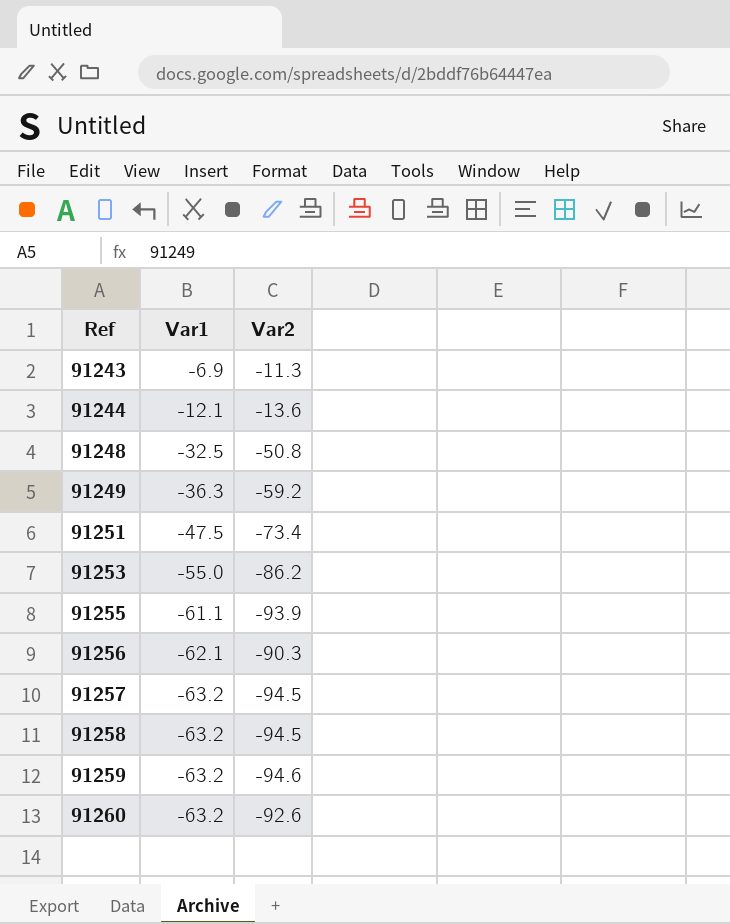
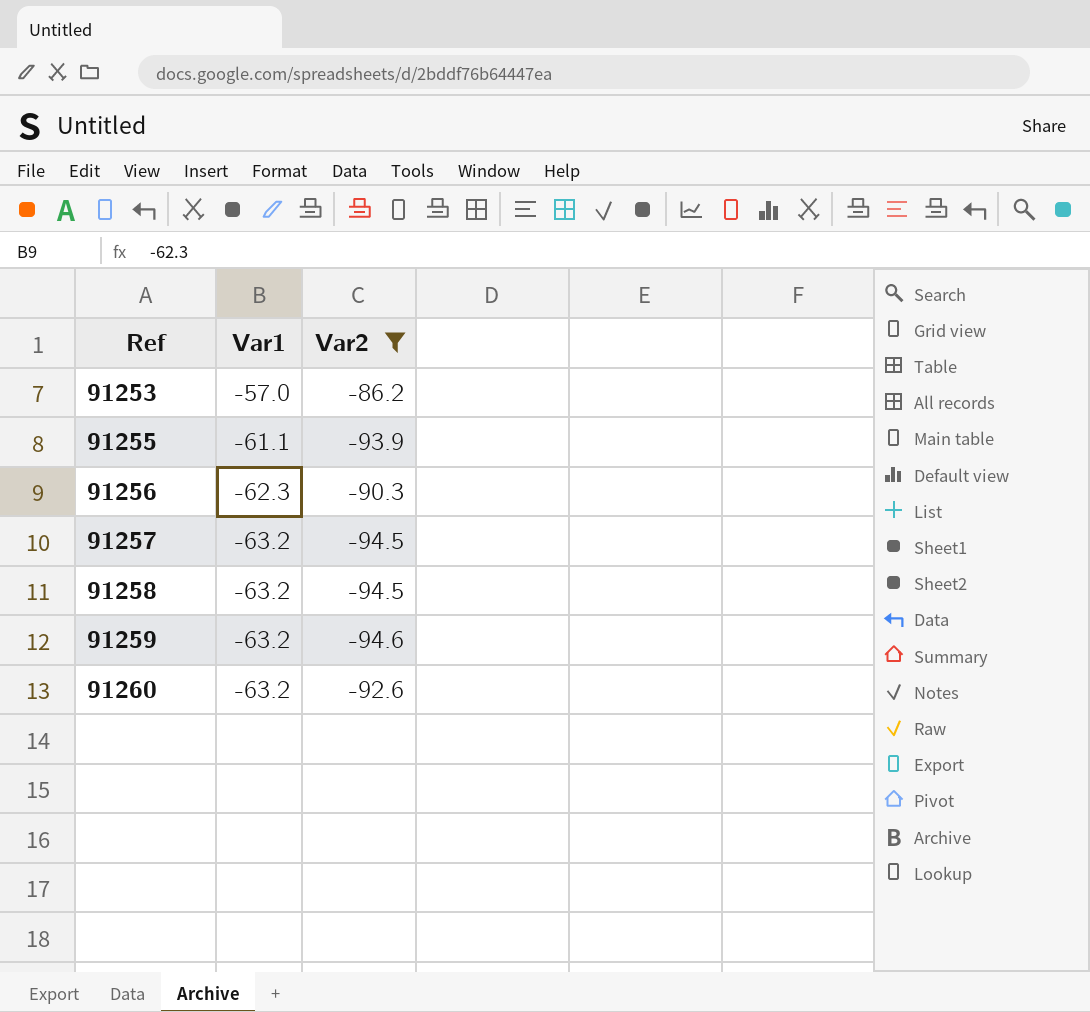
filter: none -> Var2 <= -86.2
91253 | Var1: -55.0 -> -57.0
91256 | Var1: -62.1 -> -62.3

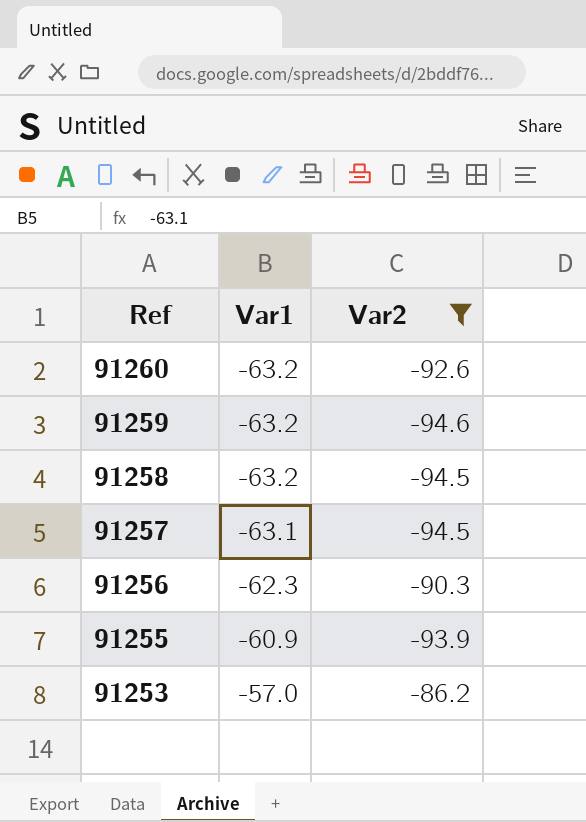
row order: Ref ascending -> Ref descending
91257 | Var1: -63.2 -> -63.1
91255 | Var1: -61.1 -> -60.9

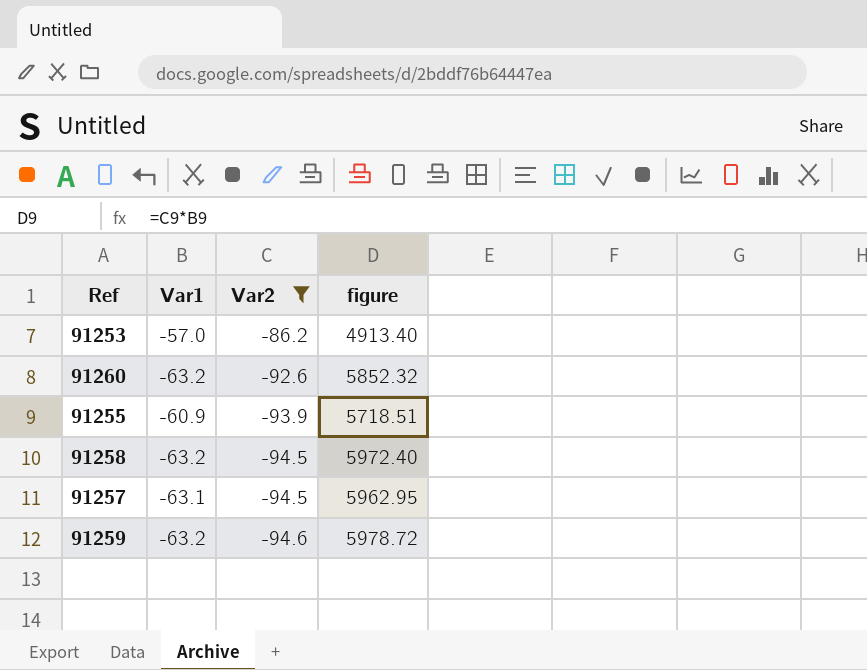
row order: Ref descending -> Var2 descending
column figure | formula: none -> [Var1] * [Var2]
row 91256: -62.3 | -90.3 -> none

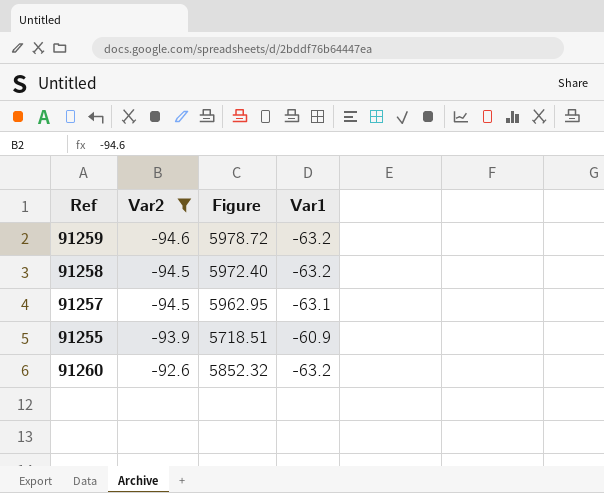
row order: Var2 descending -> Var2 ascending
column name: figure -> Figure
column Var1 | position: 2 -> 4
row 91253: -57.0 | -86.2 | 4913.40 -> none

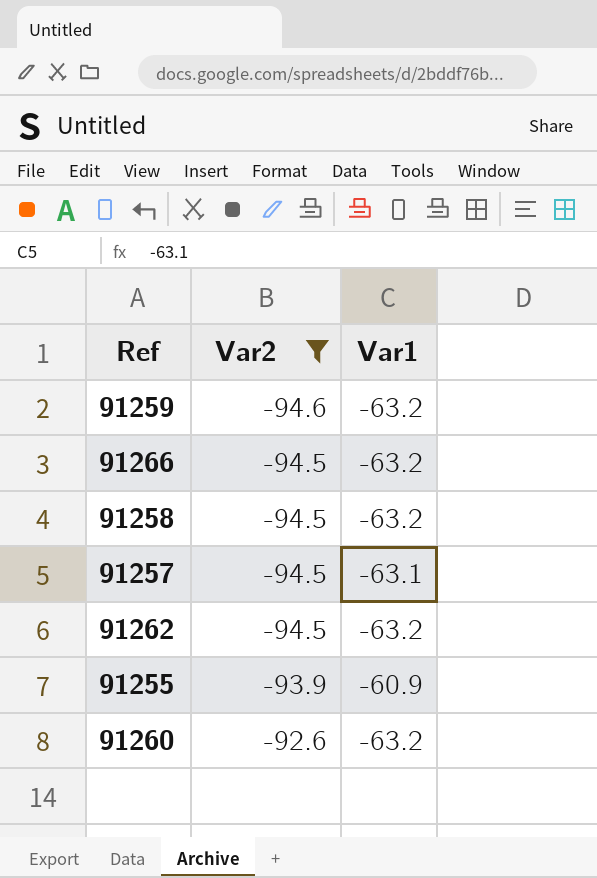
column Figure | formula: [Var2] * [Var1] -> none
row 91266: none -> -94.5 | -63.2
row 91262: none -> -94.5 | -63.2

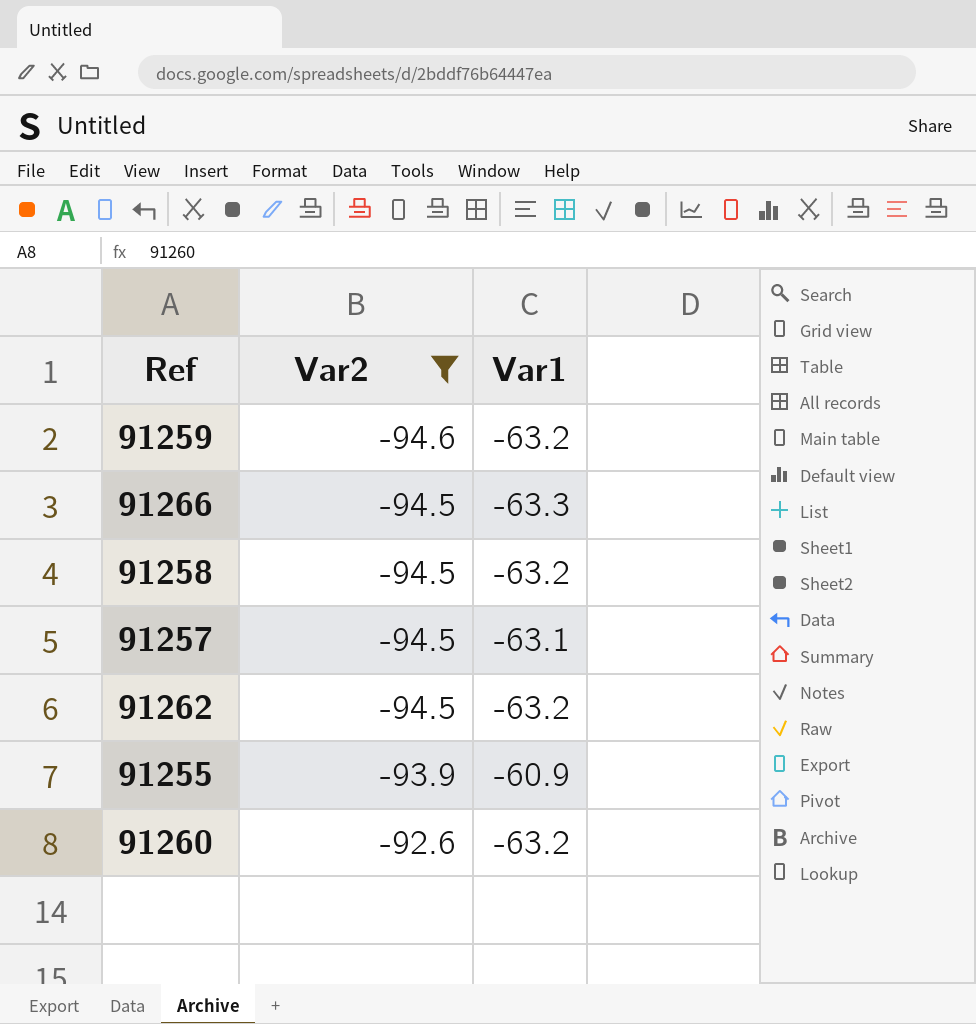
91266 | Var1: -63.2 -> -63.3

